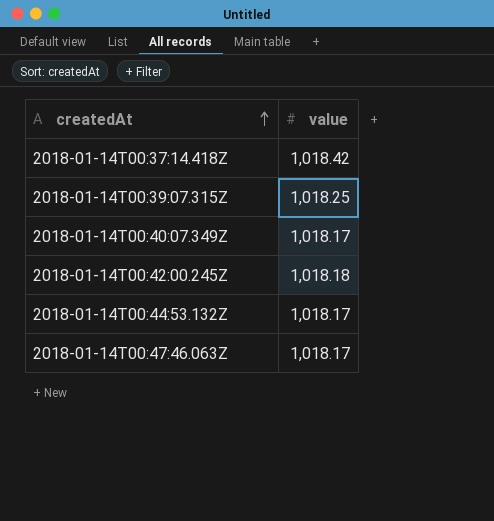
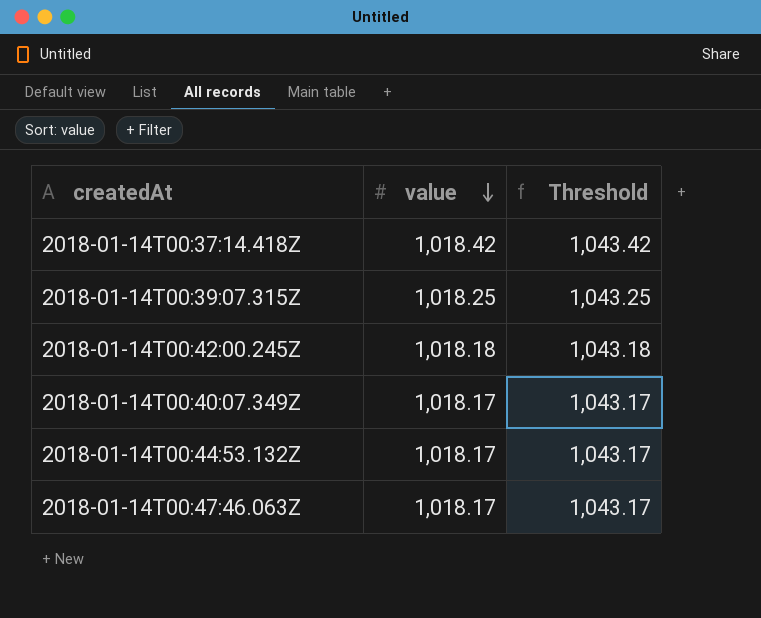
row order: createdAt ascending -> value descending
column Threshold | formula: none -> [value] + 25

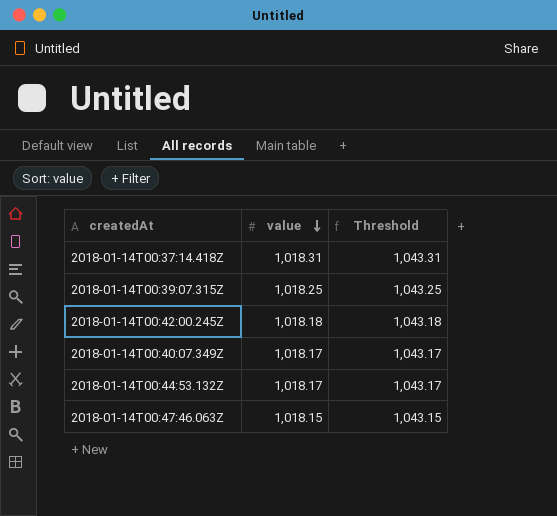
2018-01-14T00:37:14.418Z | value: 1,018.42 -> 1,018.31
2018-01-14T00:37:14.418Z | Threshold: 1,043.42 -> 1,043.31
2018-01-14T00:47:46.063Z | value: 1,018.17 -> 1,018.15
2018-01-14T00:47:46.063Z | Threshold: 1,043.17 -> 1,043.15

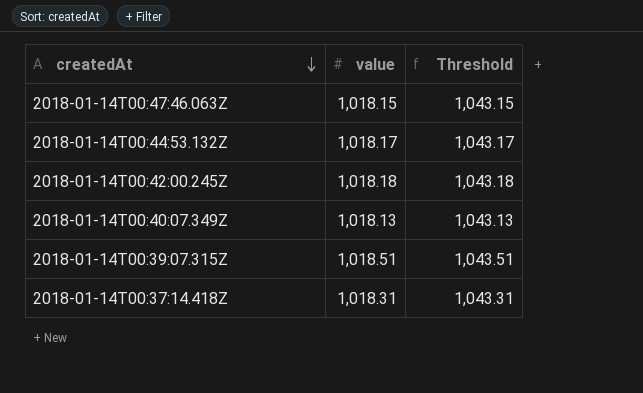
row order: value descending -> createdAt descending
2018-01-14T00:40:07.349Z | value: 1,018.17 -> 1,018.13
2018-01-14T00:40:07.349Z | Threshold: 1,043.17 -> 1,043.13
2018-01-14T00:39:07.315Z | value: 1,018.25 -> 1,018.51
2018-01-14T00:39:07.315Z | Threshold: 1,043.25 -> 1,043.51

